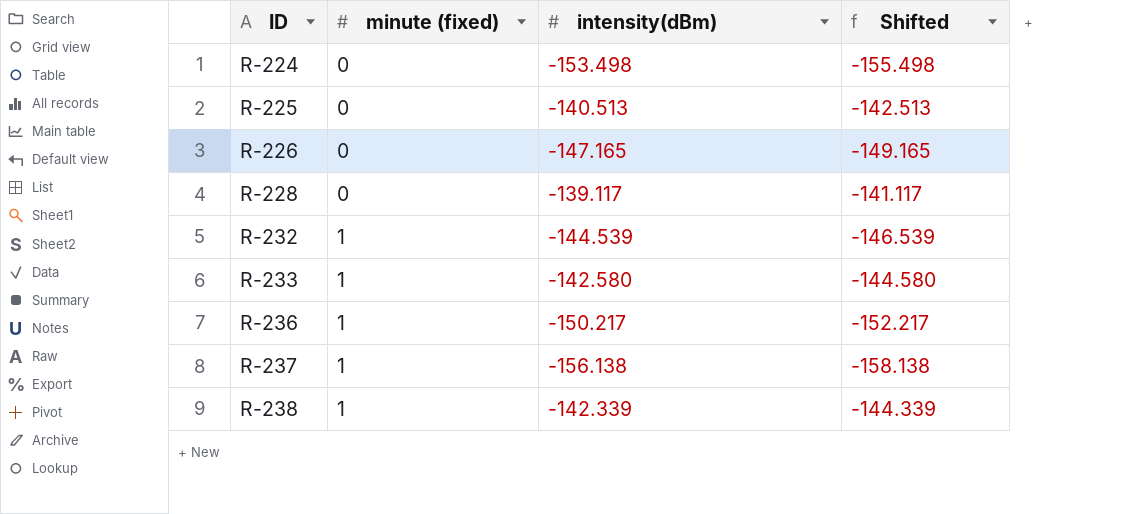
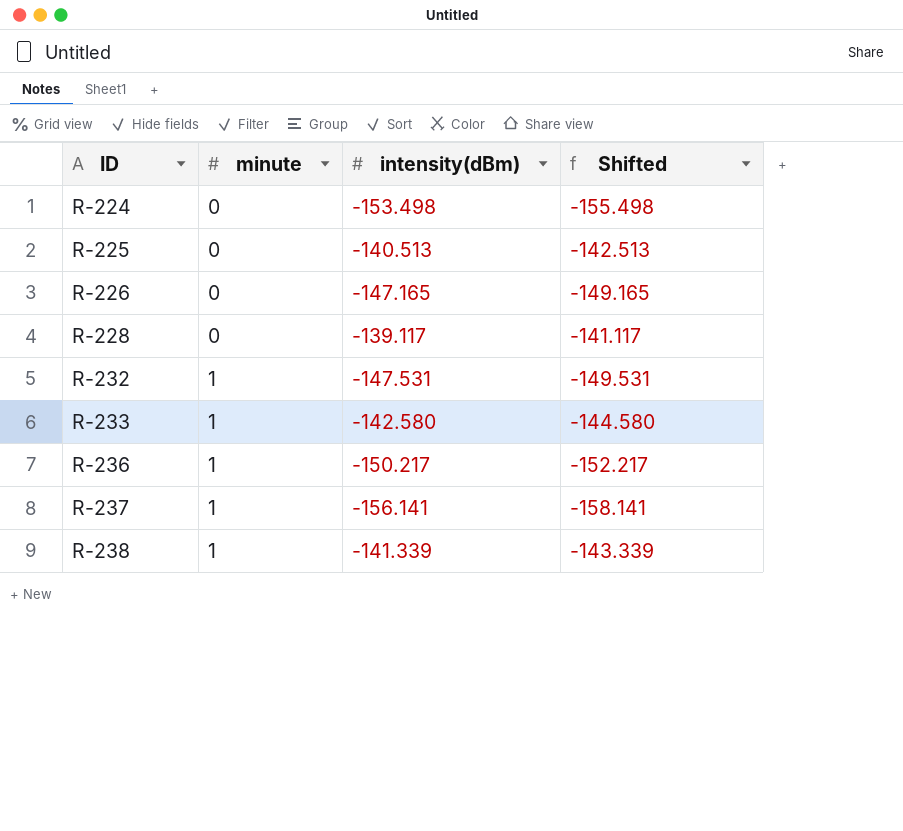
column name: minute (fixed) -> minute
R-232 | intensity(dBm): -144.539 -> -147.531
R-232 | Shifted: -146.539 -> -149.531
R-237 | intensity(dBm): -156.138 -> -156.141
R-237 | Shifted: -158.138 -> -158.141
R-238 | intensity(dBm): -142.339 -> -141.339
R-238 | Shifted: -144.339 -> -143.339

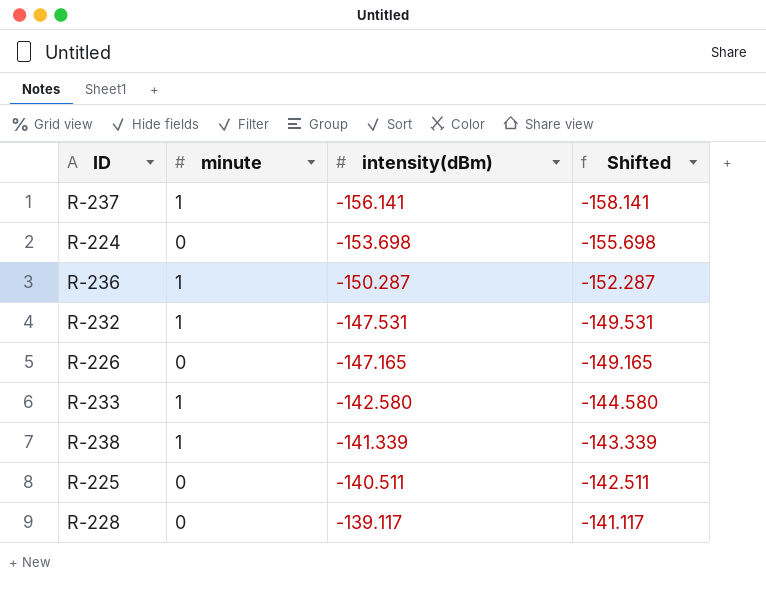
row order: ID ascending -> intensity(dBm) ascending
R-224 | intensity(dBm): -153.498 -> -153.698
R-224 | Shifted: -155.498 -> -155.698
R-236 | intensity(dBm): -150.217 -> -150.287
R-236 | Shifted: -152.217 -> -152.287
R-225 | intensity(dBm): -140.513 -> -140.511
R-225 | Shifted: -142.513 -> -142.511

